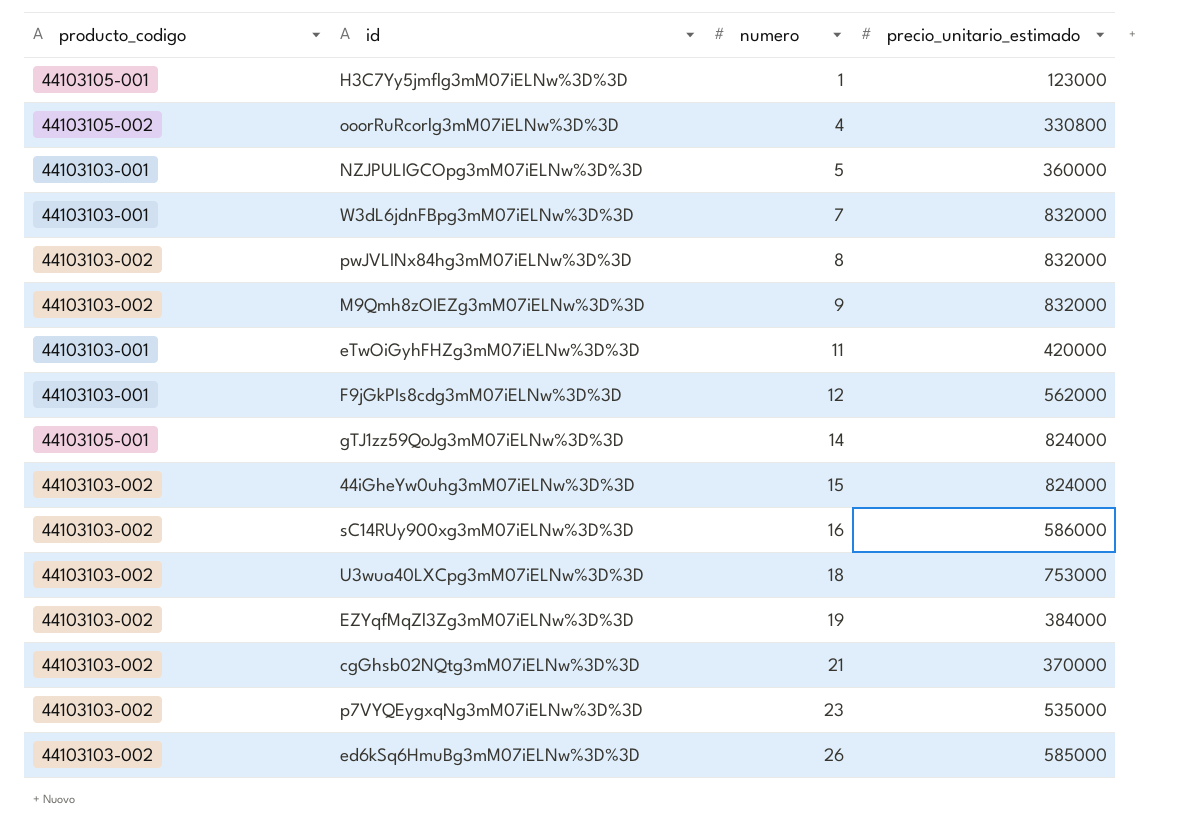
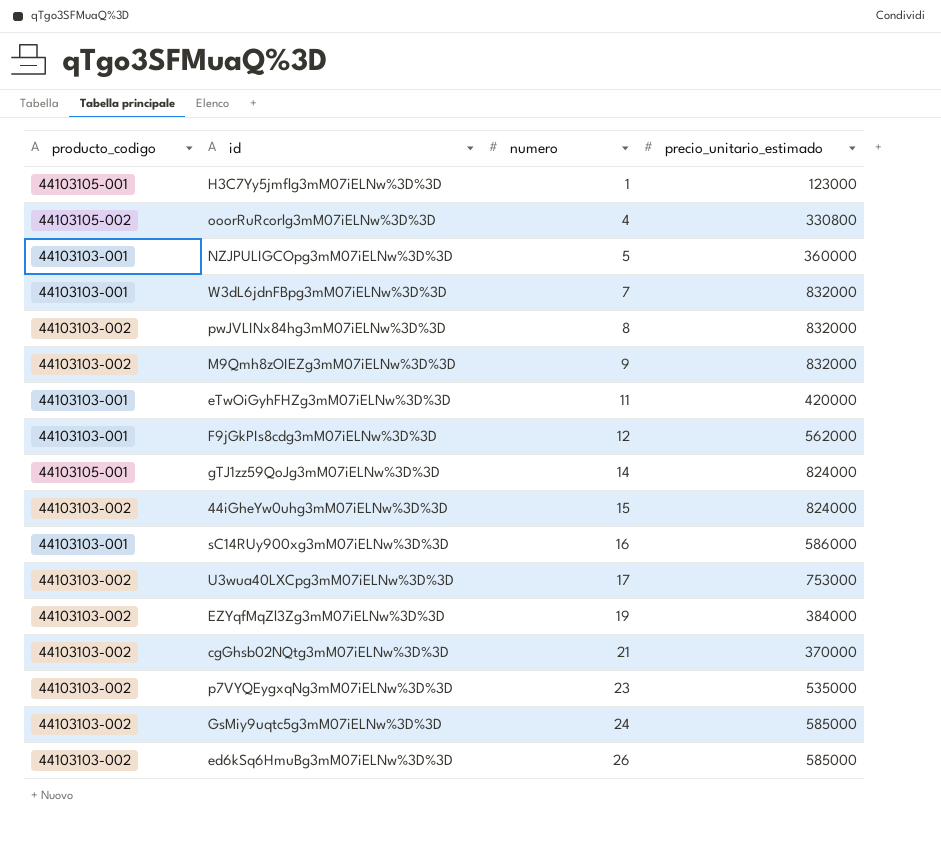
sC14RUy900xg3mM07iELNw%3D%3D | producto_codigo: 44103103-002 -> 44103103-001
U3wua40LXCpg3mM07iELNw%3D%3D | numero: 18 -> 17
row GsMiy9uqtc5g3mM07iELNw%3D%3D: none -> 44103103-002 | 24 | 585000

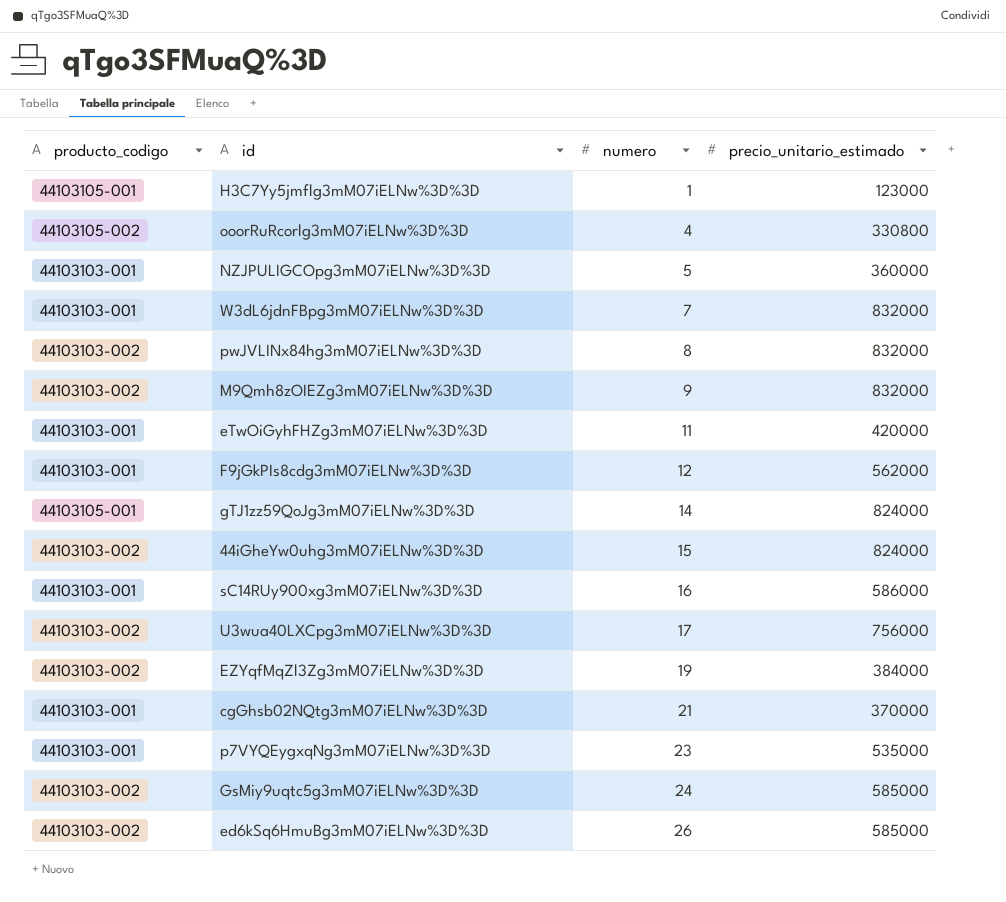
U3wua40LXCpg3mM07iELNw%3D%3D | precio_unitario_estimado: 753000 -> 756000
cgGhsb02NQtg3mM07iELNw%3D%3D | producto_codigo: 44103103-002 -> 44103103-001
p7VYQEygxqNg3mM07iELNw%3D%3D | producto_codigo: 44103103-002 -> 44103103-001

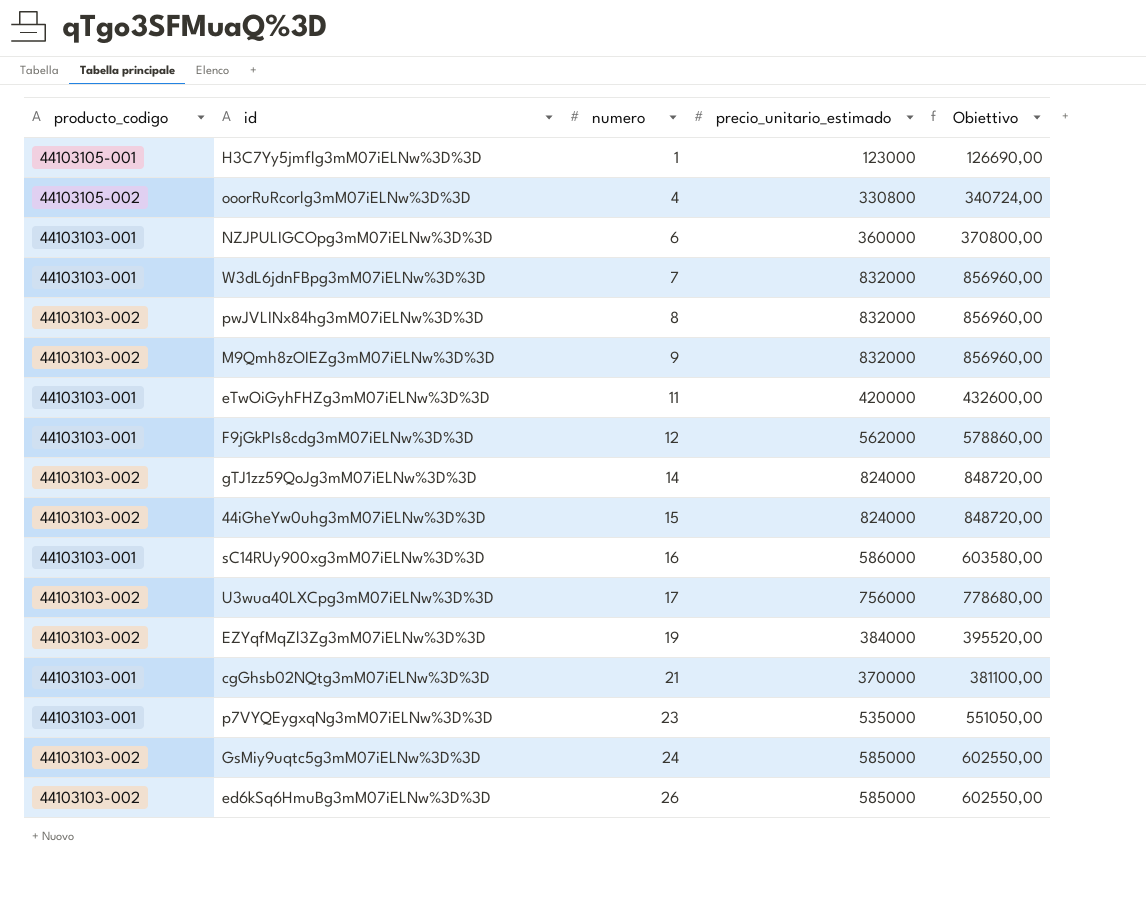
column Obiettivo | formula: none -> [precio_unitario_estimado] * 1,03
NZJPULIGCOpg3mM07iELNw%3D%3D | numero: 5 -> 6
gTJ1zz59QoJg3mM07iELNw%3D%3D | producto_codigo: 44103105-001 -> 44103103-002

